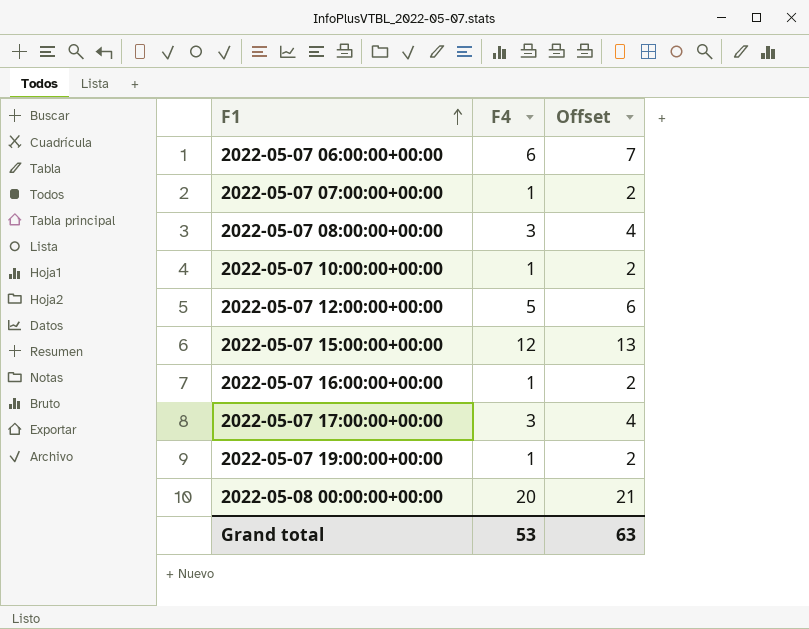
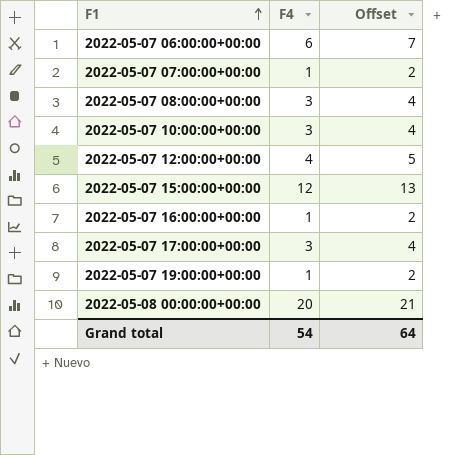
2022-05-07 10:00:00+00:00 | F4: 1 -> 3
2022-05-07 10:00:00+00:00 | Offset: 2 -> 4
2022-05-07 12:00:00+00:00 | F4: 5 -> 4
2022-05-07 12:00:00+00:00 | Offset: 6 -> 5
Grand total | F4: 53 -> 54
Grand total | Offset: 63 -> 64

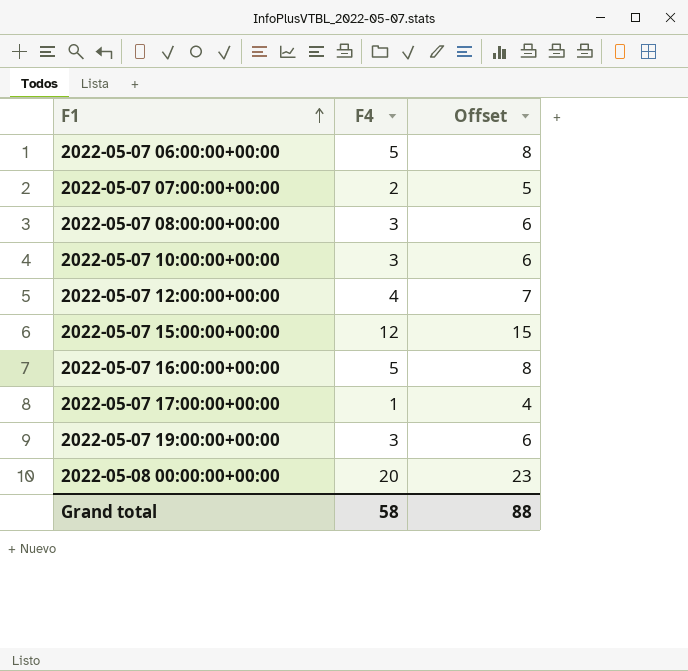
column Offset | formula: [F4] + 1 -> [F4] + 3
2022-05-07 06:00:00+00:00 | F4: 6 -> 5
2022-05-07 07:00:00+00:00 | F4: 1 -> 2
2022-05-07 16:00:00+00:00 | F4: 1 -> 5
2022-05-07 17:00:00+00:00 | F4: 3 -> 1
2022-05-07 19:00:00+00:00 | F4: 1 -> 3
Grand total | F4: 54 -> 58
Grand total | Offset: 64 -> 88

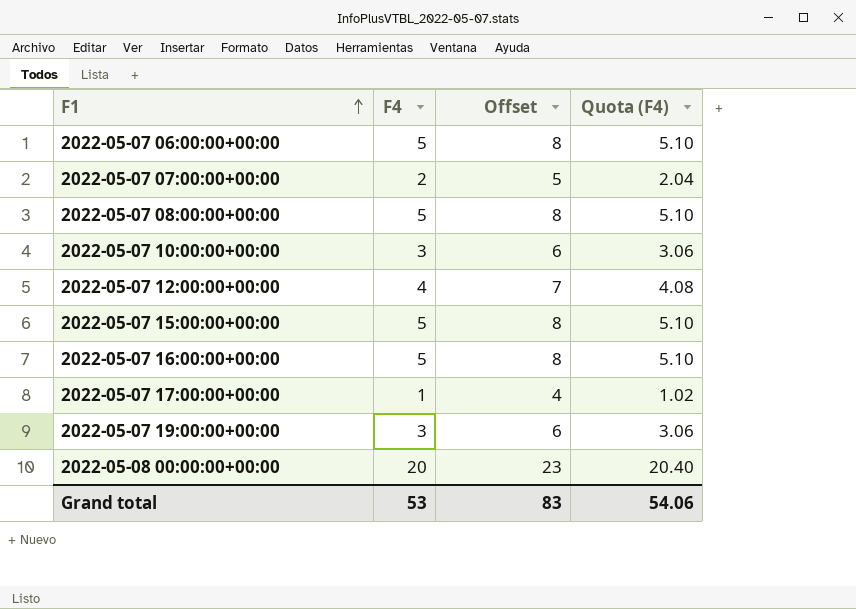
column Quota (F4) | formula: none -> [F4] * 1.02
2022-05-07 08:00:00+00:00 | F4: 3 -> 5
2022-05-07 08:00:00+00:00 | Offset: 6 -> 8
2022-05-07 15:00:00+00:00 | F4: 12 -> 5
2022-05-07 15:00:00+00:00 | Offset: 15 -> 8
Grand total | F4: 58 -> 53
Grand total | Offset: 88 -> 83

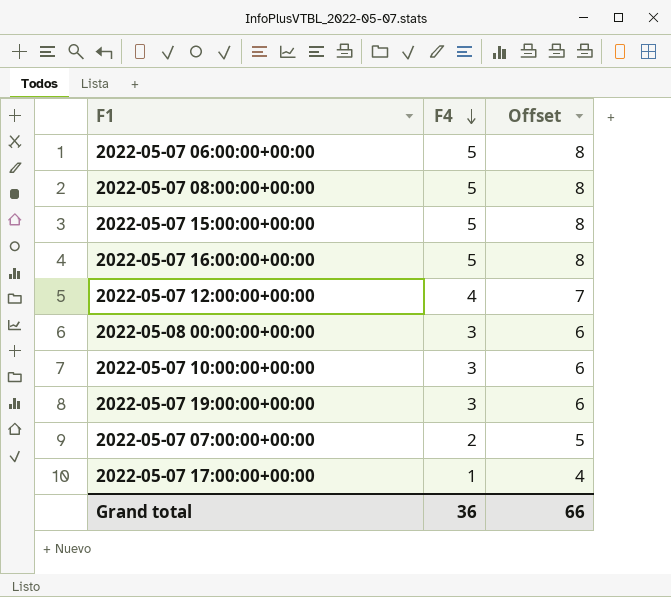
row order: F1 ascending -> F4 descending
column Quota (F4) | formula: [F4] * 1.02 -> none
2022-05-08 00:00:00+00:00 | F4: 20 -> 3
2022-05-08 00:00:00+00:00 | Offset: 23 -> 6
Grand total | F4: 53 -> 36
Grand total | Offset: 83 -> 66

